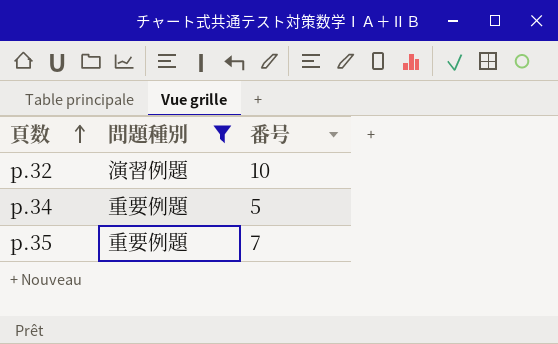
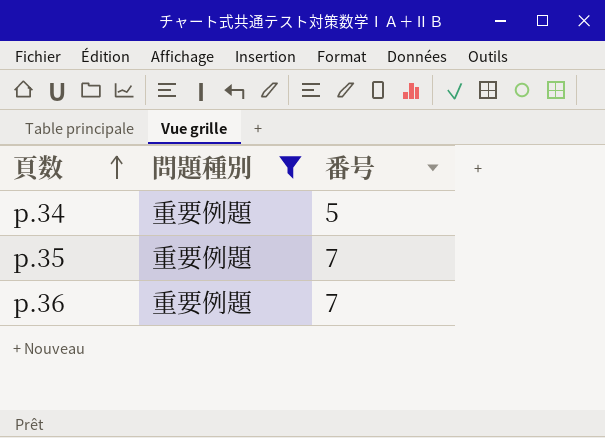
row p.32: 演習例題 | 10 -> none
row p.36: none -> 重要例題 | 7

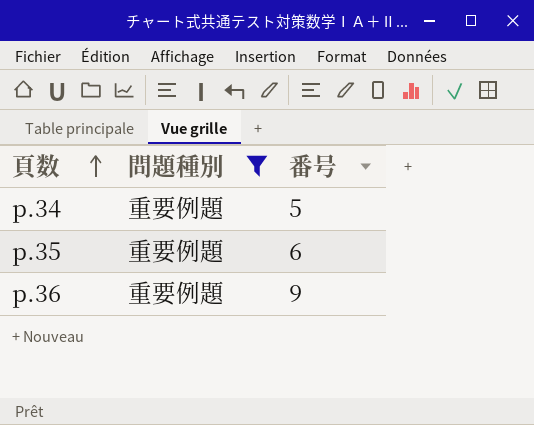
p.35 | 番号: 7 -> 6
p.36 | 番号: 7 -> 9

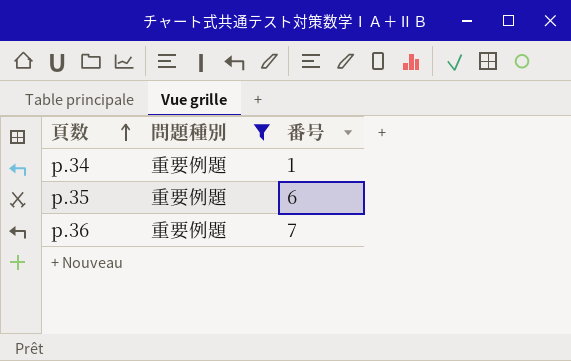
p.34 | 番号: 5 -> 1
p.36 | 番号: 9 -> 7

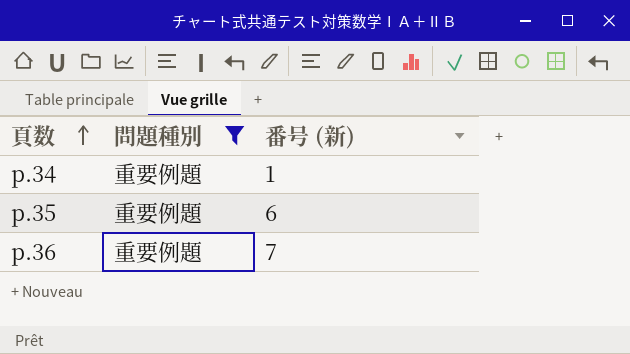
column name: 番号 -> 番号 (新)

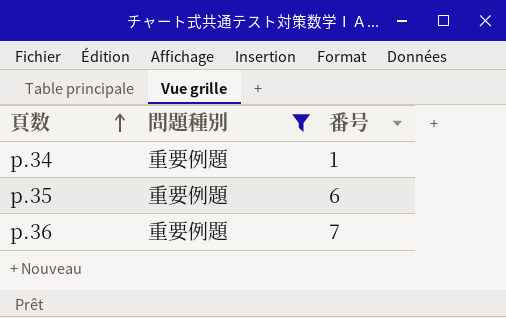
column name: 番号 (新) -> 番号

